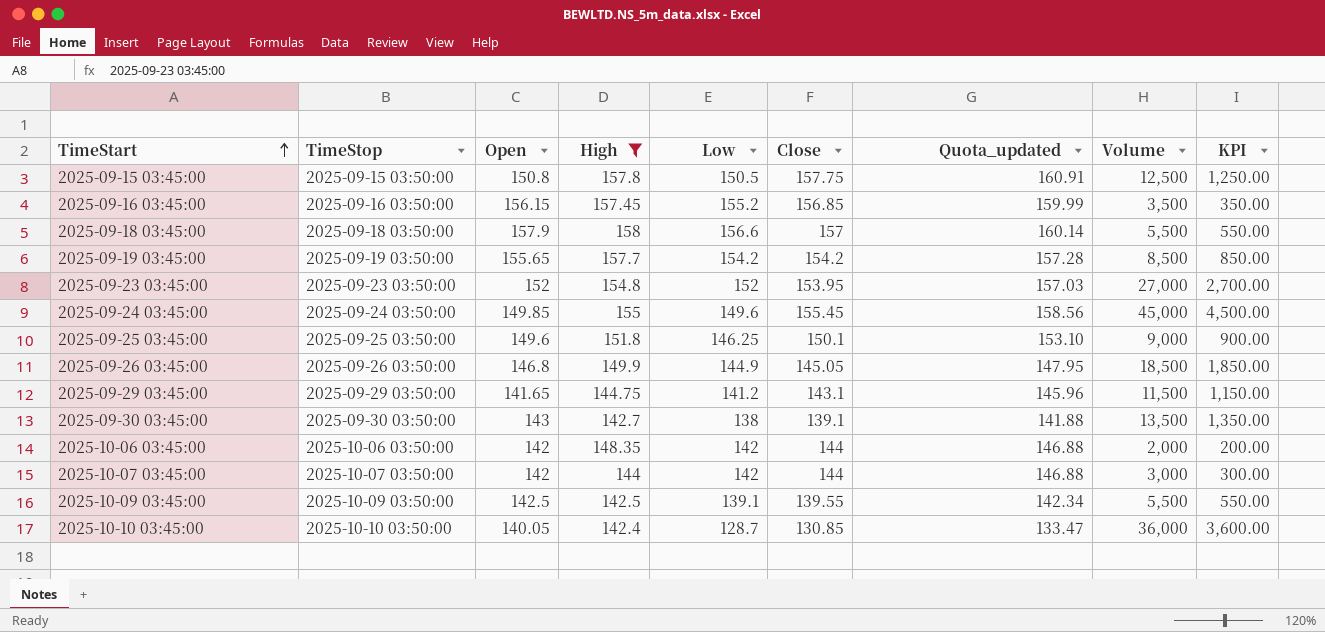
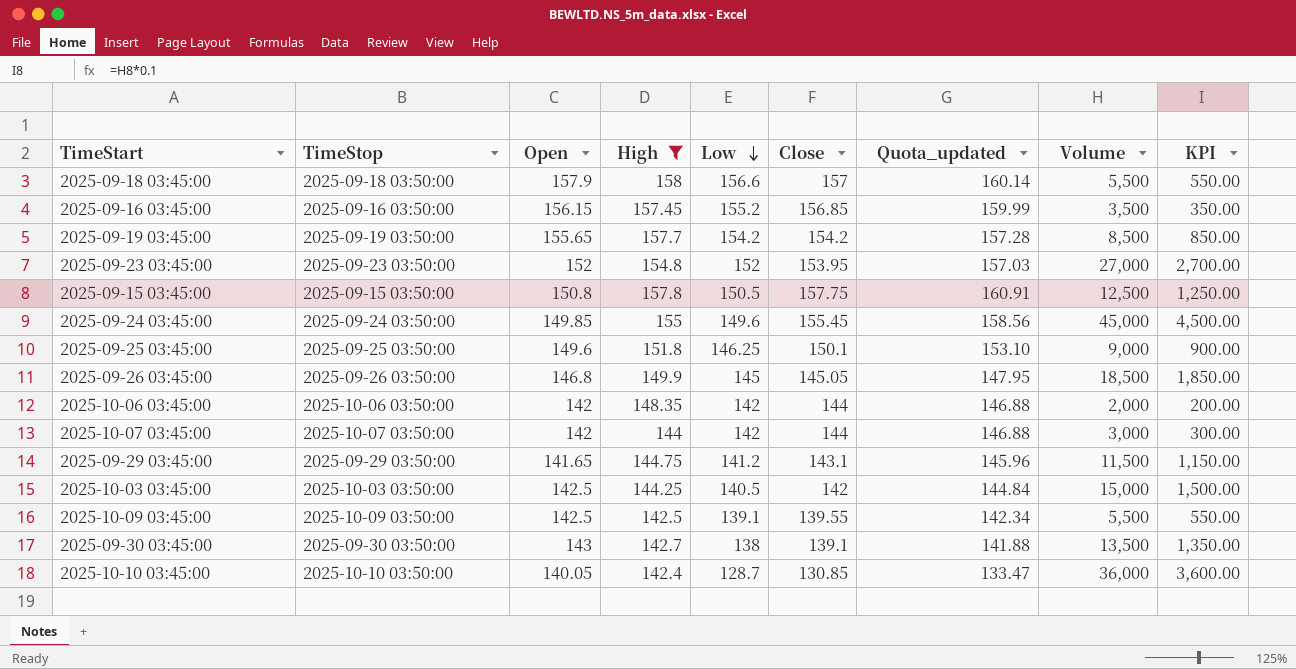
row order: TimeStart ascending -> Low descending
2025-09-26 03:45:00 | Low: 144.9 -> 145
row 2025-10-03 03:45:00: none -> 2025-10-03 03:50:00 | 142.5 | 144.25 | 140.5 | 142 | 144.84 | 15,000 | 1,500.00

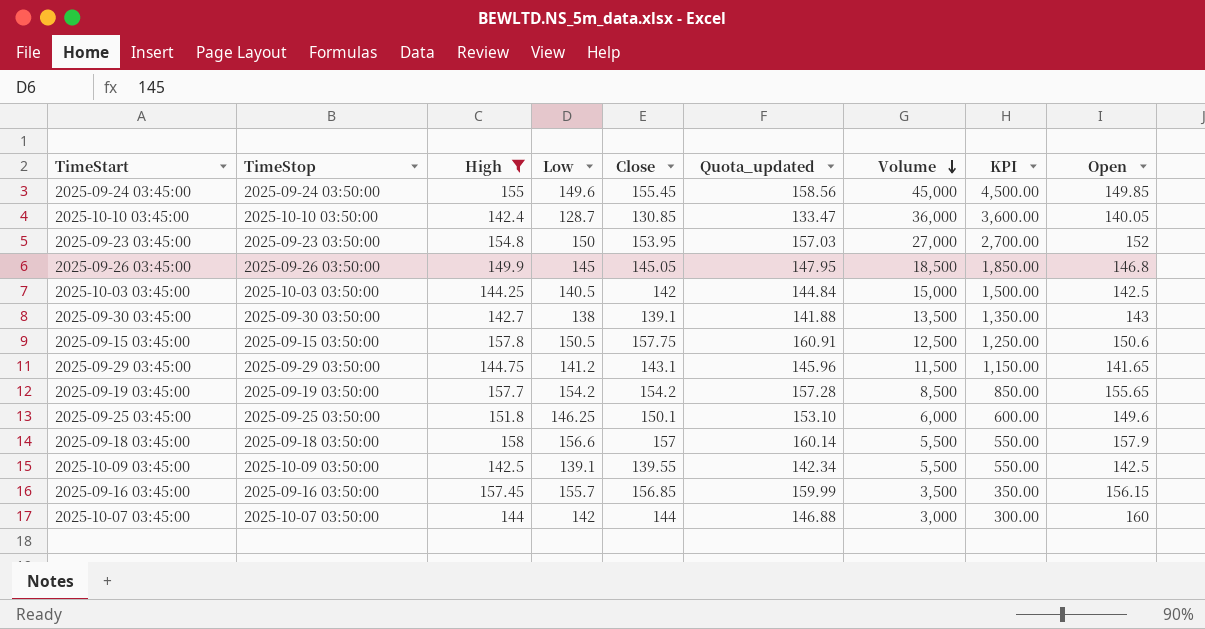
row order: Low descending -> Volume descending
column Open | position: 3 -> 9
row 2025-10-06 03:45:00: 2025-10-06 03:50:00 | 142 | 148.35 | 142 | 144 | 146.88 | 2,000 | 200.00 -> none
2025-09-23 03:45:00 | Low: 152 -> 150
2025-09-15 03:45:00 | Open: 150.8 -> 150.6
2025-09-25 03:45:00 | Volume: 9,000 -> 6,000
2025-09-25 03:45:00 | KPI: 900.00 -> 600.00
2025-09-16 03:45:00 | Low: 155.2 -> 155.7
2025-10-07 03:45:00 | Open: 142 -> 160

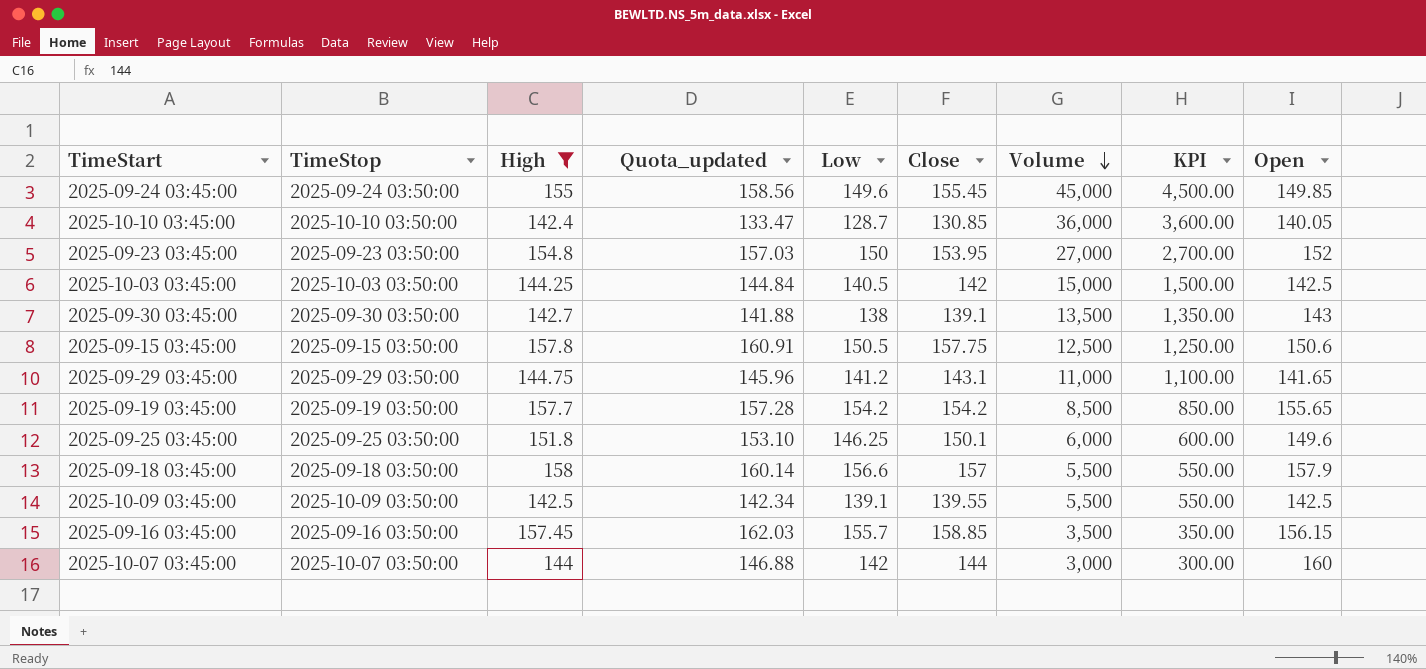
column Quota_updated | position: 6 -> 4
row 2025-09-26 03:45:00: 2025-09-26 03:50:00 | 149.9 | 145 | 145.05 | 147.95 | 18,500 | 1,850.00 | 146.8 -> none
2025-09-29 03:45:00 | Volume: 11,500 -> 11,000
2025-09-29 03:45:00 | KPI: 1,150.00 -> 1,100.00
2025-09-16 03:45:00 | Quota_updated: 159.99 -> 162.03
2025-09-16 03:45:00 | Close: 156.85 -> 158.85

